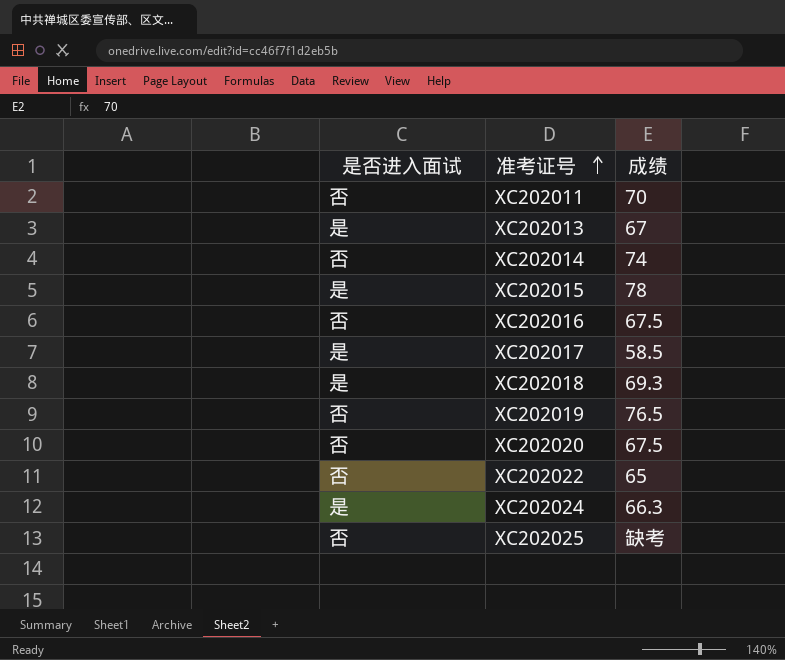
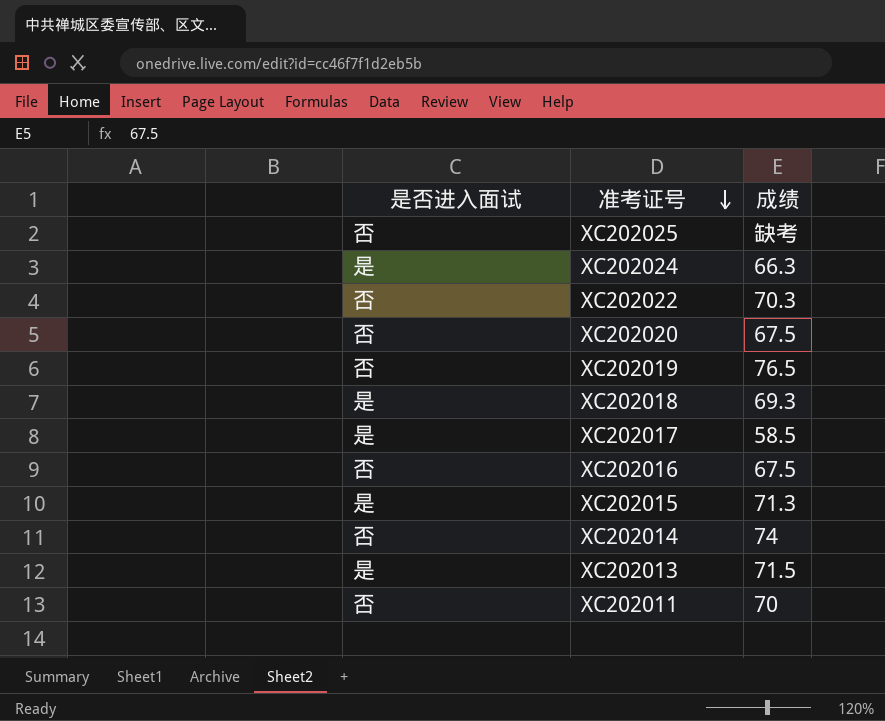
row order: 准考证号 ascending -> 准考证号 descending
XC202022 | 成绩: 65 -> 70.3
XC202015 | 成绩: 78 -> 71.3
XC202013 | 成绩: 67 -> 71.5

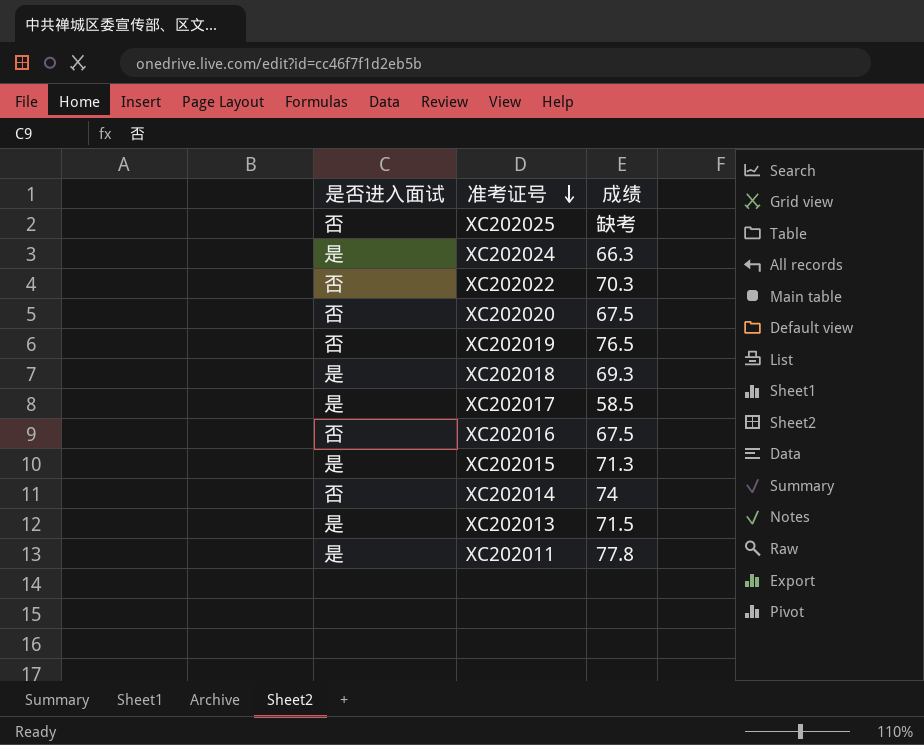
XC202011 | 是否进入面试: 否 -> 是
XC202011 | 成绩: 70 -> 77.8

